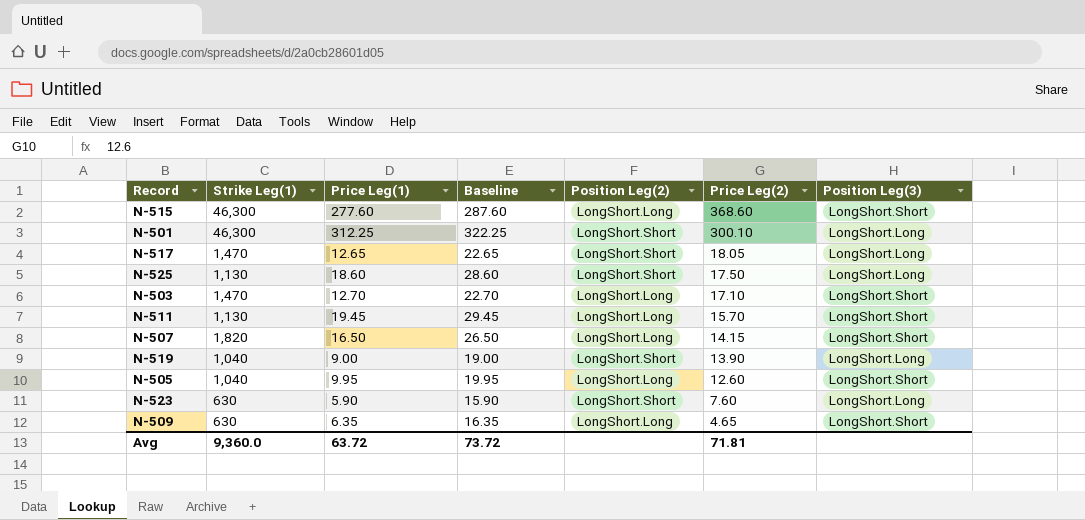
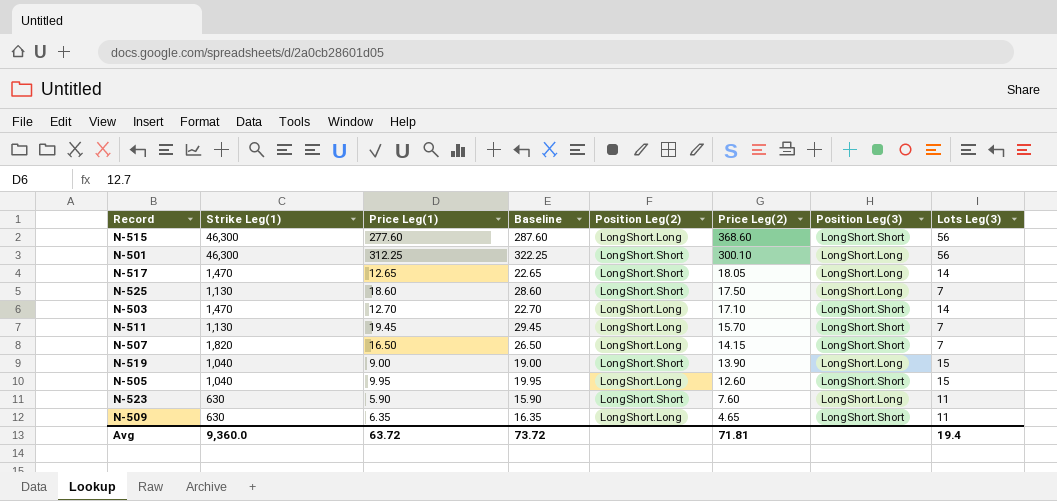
column Lots Leg(3) | position: none -> 8

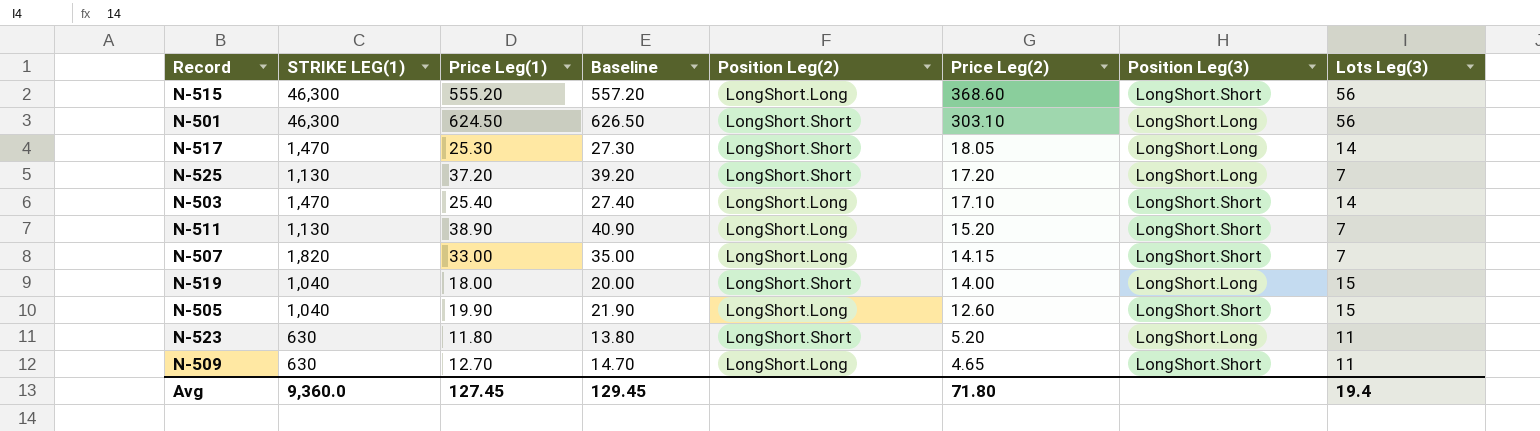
column name: Strike Leg(1) -> STRIKE LEG(1)
column Baseline | formula: [Price Leg(1)] + 10 -> [Price Leg(1)] + 2
N-515 | Price Leg(1): 277.60 -> 555.20
N-501 | Price Leg(1): 312.25 -> 624.50
N-501 | Price Leg(2): 300.10 -> 303.10
N-517 | Price Leg(1): 12.65 -> 25.30
N-525 | Price Leg(1): 18.60 -> 37.20
N-525 | Price Leg(2): 17.50 -> 17.20
N-503 | Price Leg(1): 12.70 -> 25.40
N-511 | Price Leg(1): 19.45 -> 38.90
N-511 | Price Leg(2): 15.70 -> 15.20
N-507 | Price Leg(1): 16.50 -> 33.00
N-519 | Price Leg(1): 9.00 -> 18.00
N-519 | Price Leg(2): 13.90 -> 14.00
N-505 | Price Leg(1): 9.95 -> 19.90
N-523 | Price Leg(1): 5.90 -> 11.80
N-523 | Price Leg(2): 7.60 -> 5.20
N-509 | Price Leg(1): 6.35 -> 12.70
Avg | Price Leg(1): 63.72 -> 127.45
Avg | Baseline: 73.72 -> 129.45
Avg | Price Leg(2): 71.81 -> 71.80

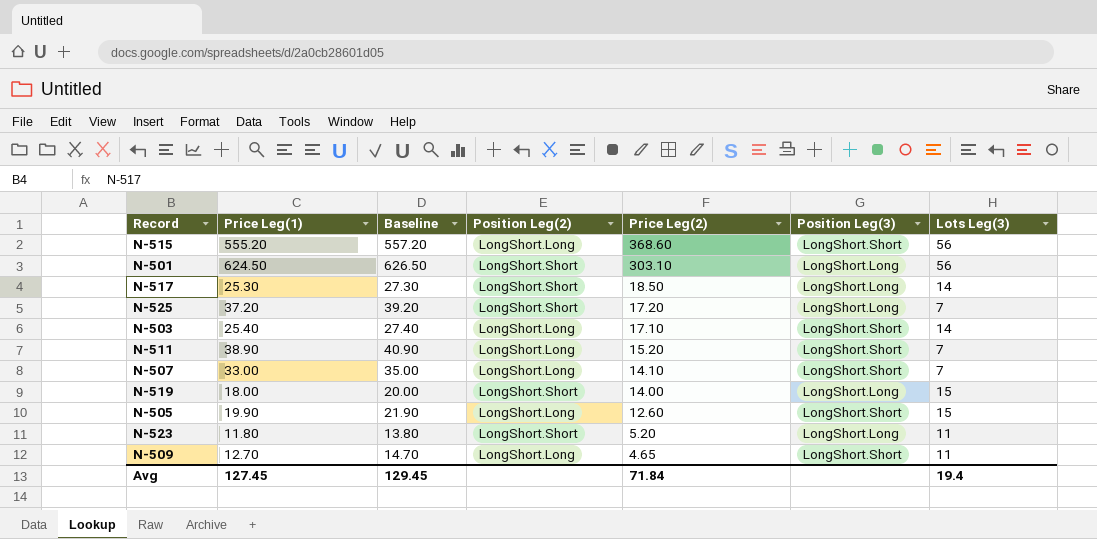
column STRIKE LEG(1) | position: 2 -> none
N-517 | Price Leg(2): 18.05 -> 18.50
N-507 | Price Leg(2): 14.15 -> 14.10
Avg | Price Leg(2): 71.80 -> 71.84

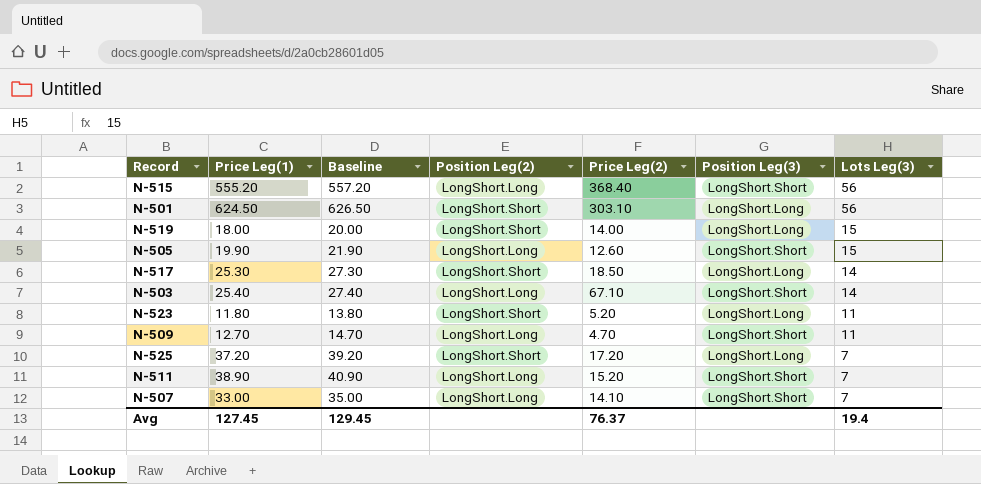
row order: Price Leg(2) descending -> Lots Leg(3) descending
N-515 | Price Leg(2): 368.60 -> 368.40
N-503 | Price Leg(2): 17.10 -> 67.10
N-509 | Price Leg(2): 4.65 -> 4.70
Avg | Price Leg(2): 71.84 -> 76.37

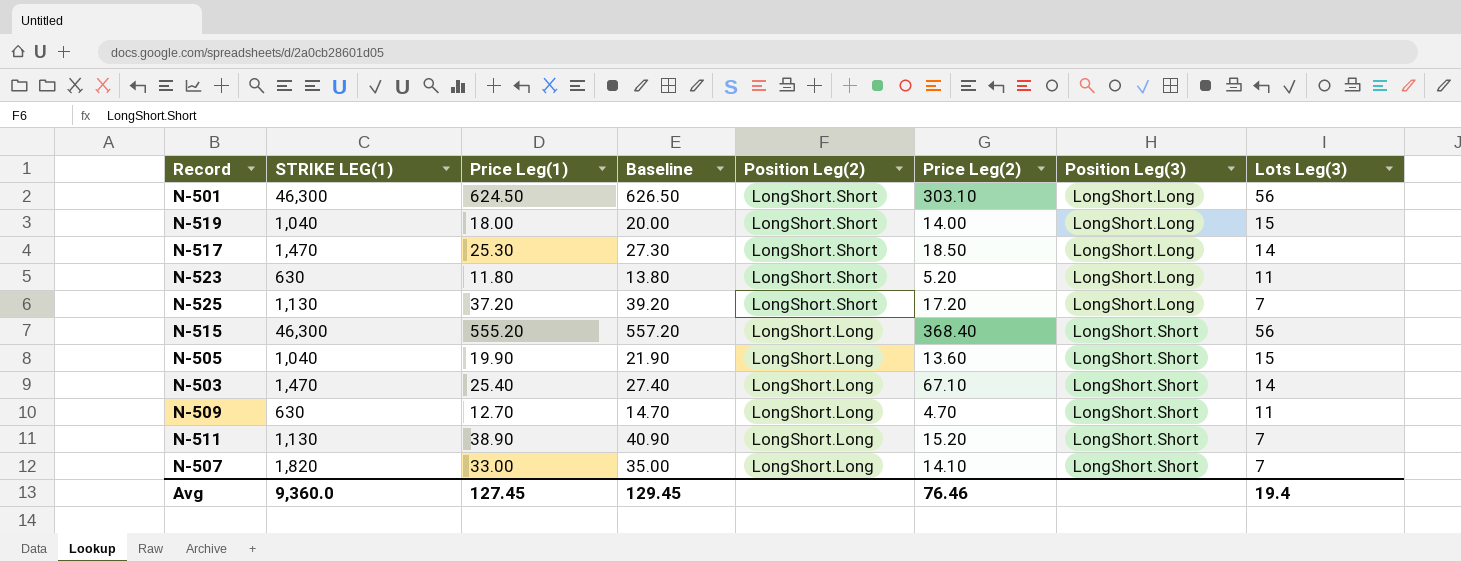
row order: Lots Leg(3) descending -> Position Leg(2) descending
column STRIKE LEG(1) | position: none -> 2
N-505 | Price Leg(2): 12.60 -> 13.60
Avg | Price Leg(2): 76.37 -> 76.46

